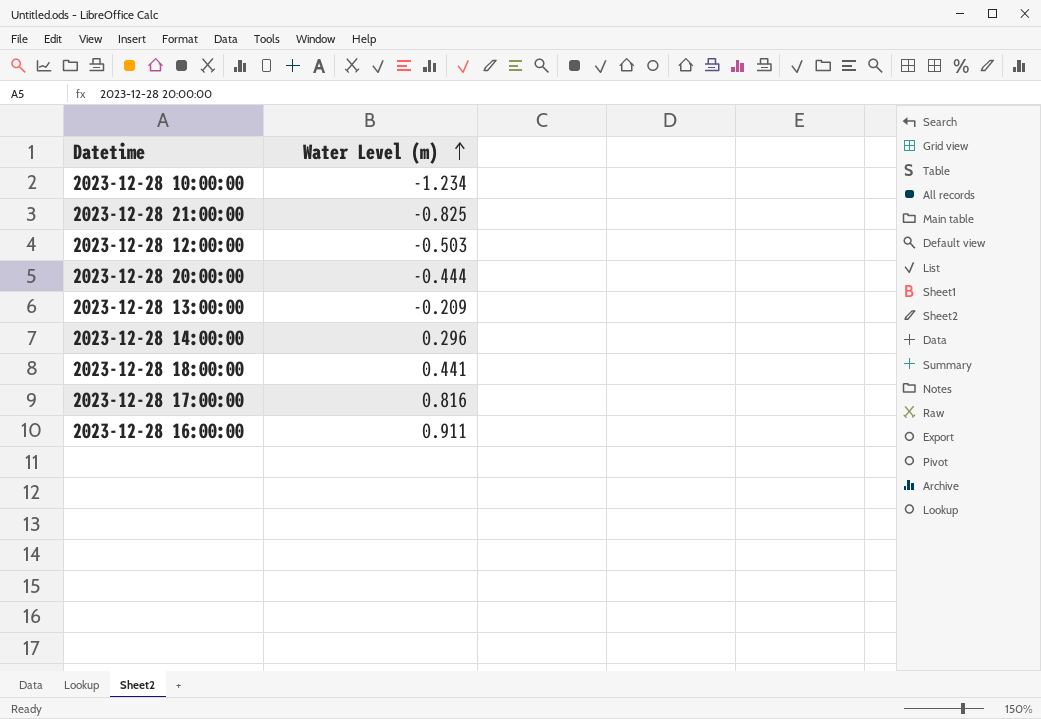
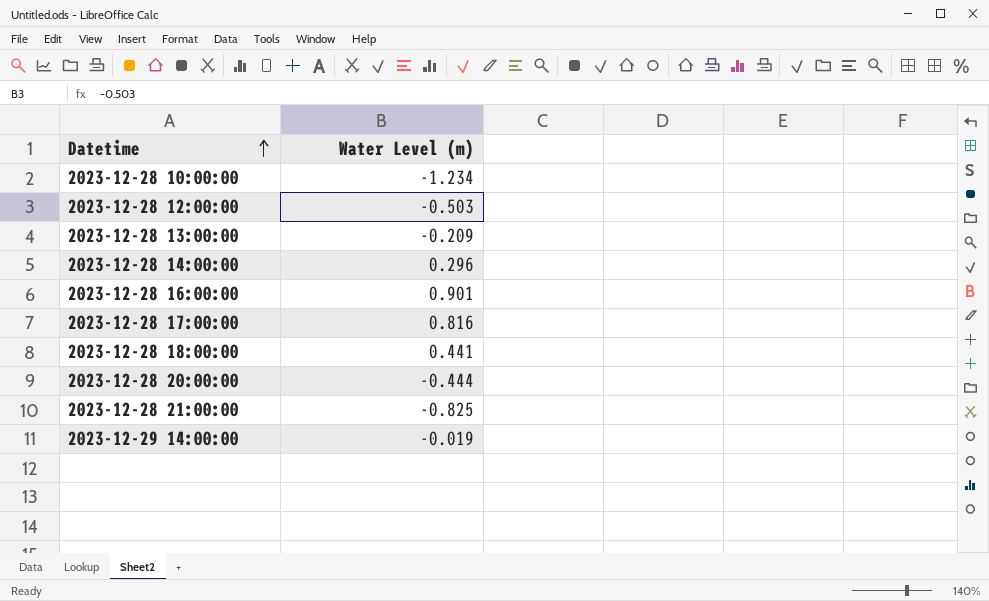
row order: Water Level (m) ascending -> Datetime ascending
2023-12-28 16:00:00 | Water Level (m): 0.911 -> 0.901
row 2023-12-29 14:00:00: none -> -0.019

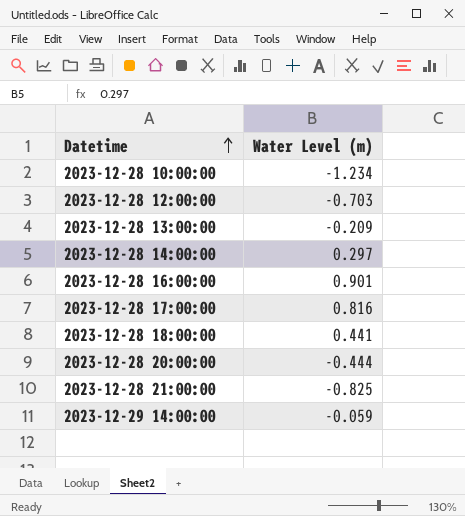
2023-12-28 12:00:00 | Water Level (m): -0.503 -> -0.703
2023-12-28 14:00:00 | Water Level (m): 0.296 -> 0.297
2023-12-29 14:00:00 | Water Level (m): -0.019 -> -0.059

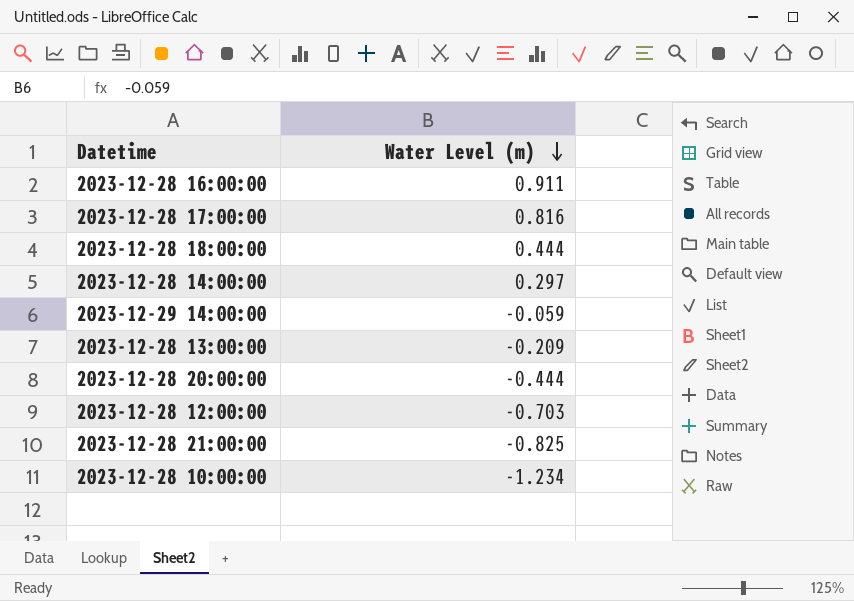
row order: Datetime ascending -> Water Level (m) descending
2023-12-28 16:00:00 | Water Level (m): 0.901 -> 0.911
2023-12-28 18:00:00 | Water Level (m): 0.441 -> 0.444

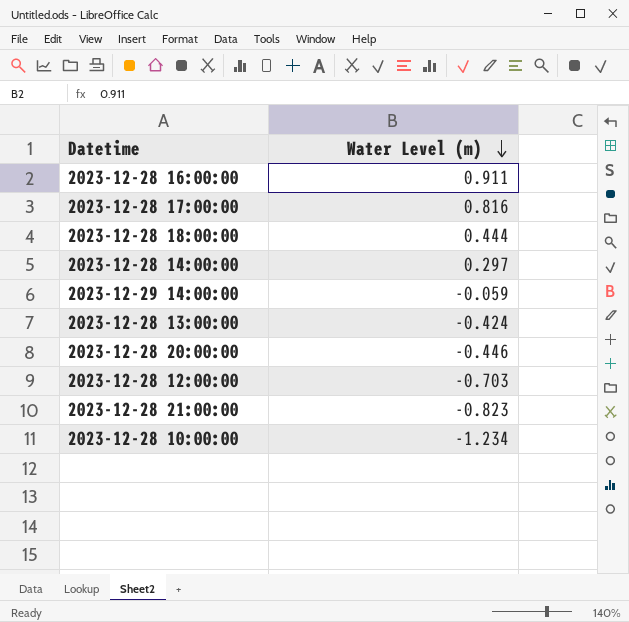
2023-12-28 13:00:00 | Water Level (m): -0.209 -> -0.424
2023-12-28 20:00:00 | Water Level (m): -0.444 -> -0.446
2023-12-28 21:00:00 | Water Level (m): -0.825 -> -0.823

